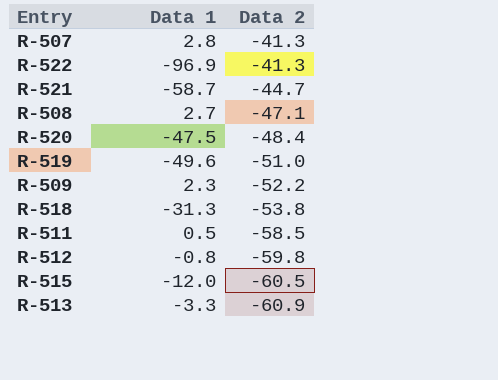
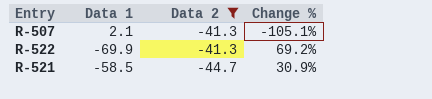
filter: none -> Data 2 >= -44.7
column Change % | formula: none -> ([Data 1] - [Data 2]) / [Data 2]
R-507 | Data 1: 2.8 -> 2.1
R-522 | Data 1: -96.9 -> -69.9
R-521 | Data 1: -58.7 -> -58.5

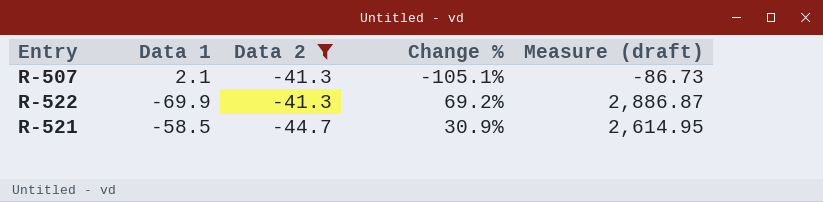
column Measure (draft) | formula: none -> [Data 1] * [Data 2]

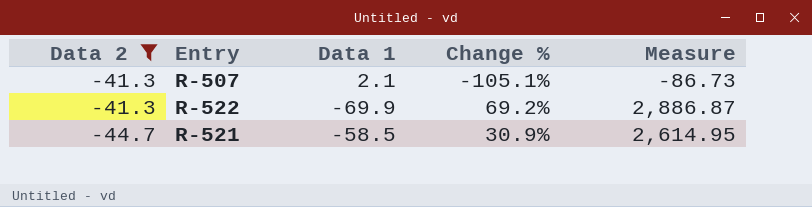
column Data 2 | position: 3 -> 1
column name: Measure (draft) -> Measure

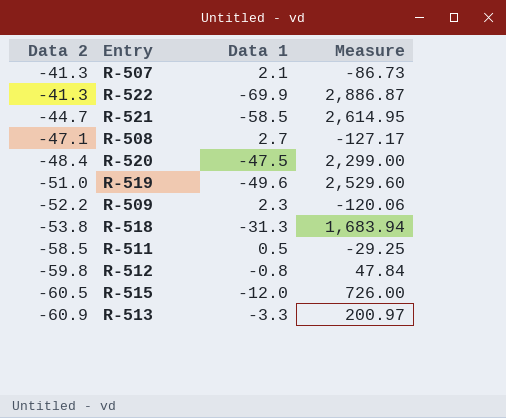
filter: Data 2 >= -44.7 -> none
column Change % | formula: ([Data 1] - [Data 2]) / [Data 2] -> none

